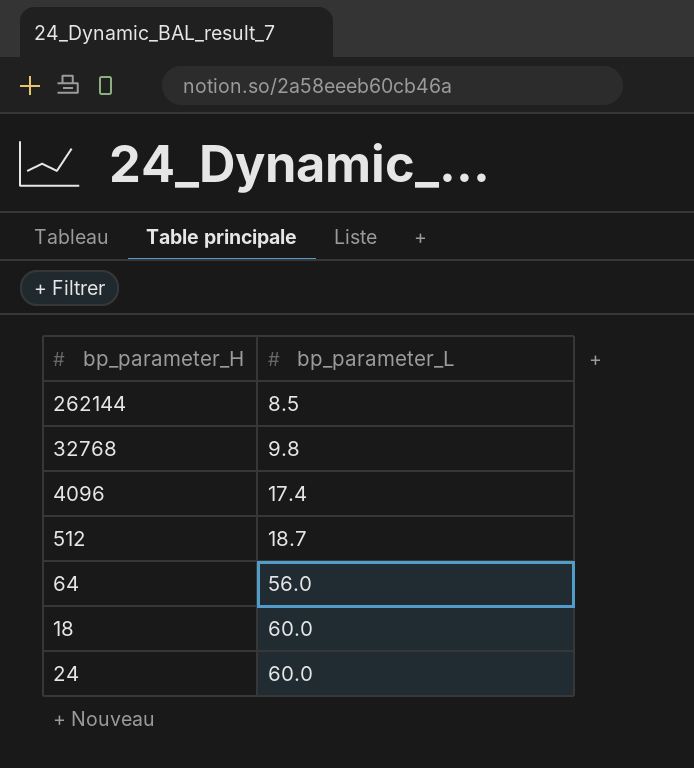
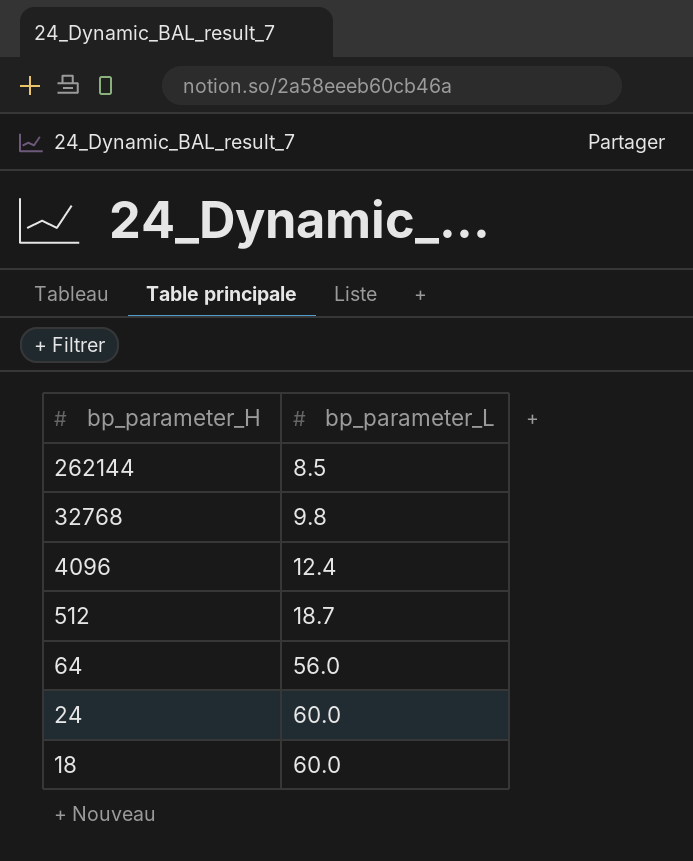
row order: bp_parameter_L ascending -> bp_parameter_H descending
4096 | bp_parameter_L: 17.4 -> 12.4

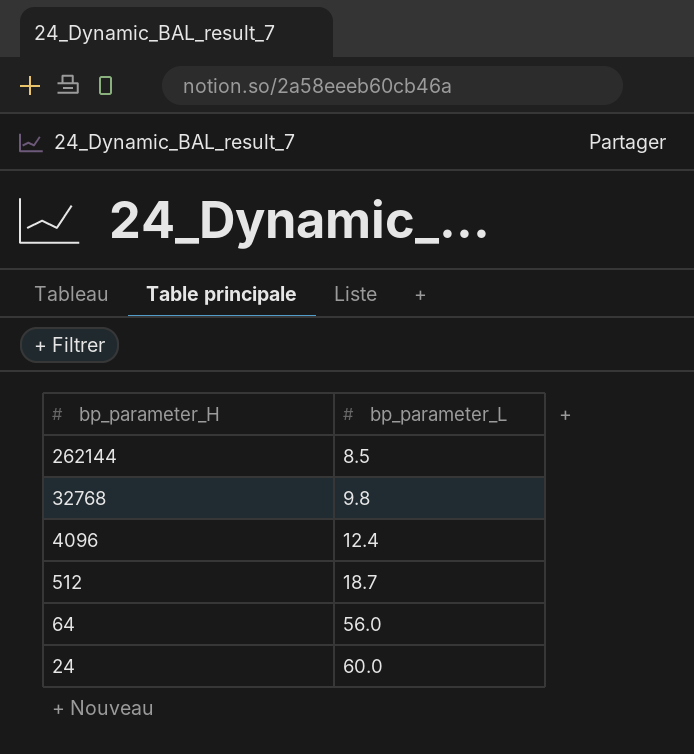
row 18: 60.0 -> none

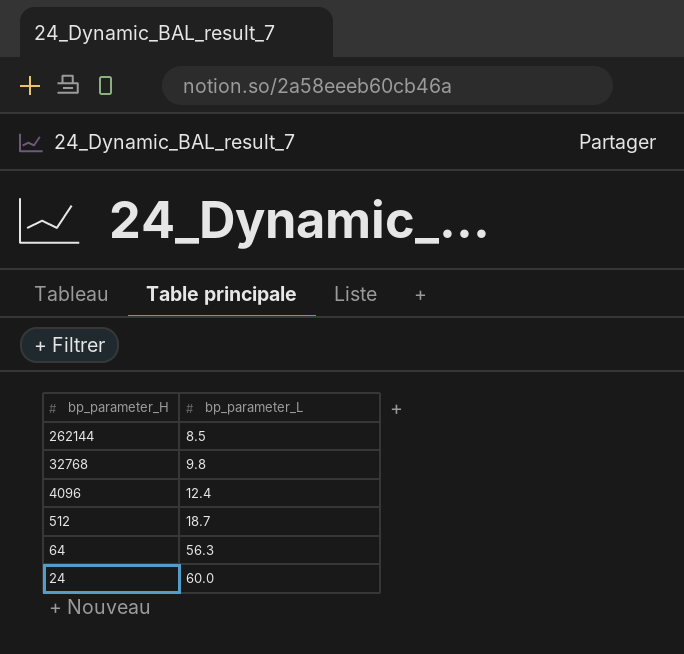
64 | bp_parameter_L: 56.0 -> 56.3

